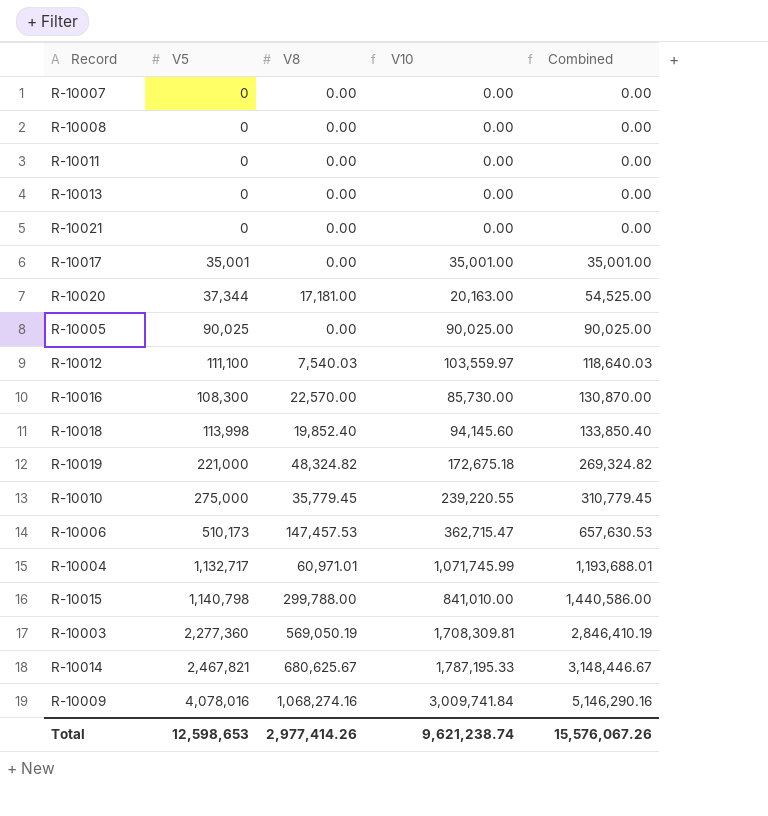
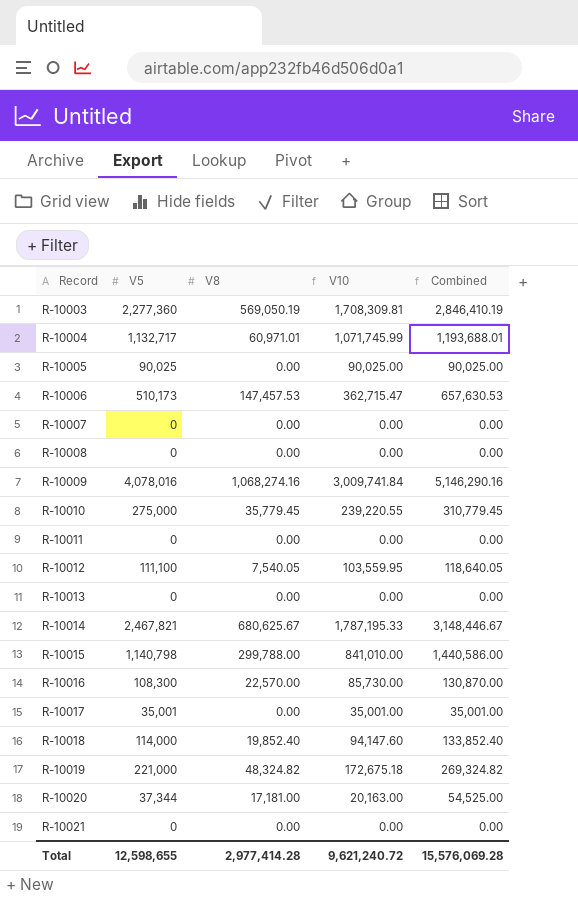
row order: Combined ascending -> Record ascending
R-10012 | V8: 7,540.03 -> 7,540.05
R-10012 | V10: 103,559.97 -> 103,559.95
R-10012 | Combined: 118,640.03 -> 118,640.05
R-10018 | V5: 113,998 -> 114,000
R-10018 | V10: 94,145.60 -> 94,147.60
R-10018 | Combined: 133,850.40 -> 133,852.40
Total | V5: 12,598,653 -> 12,598,655
Total | V8: 2,977,414.26 -> 2,977,414.28
Total | V10: 9,621,238.74 -> 9,621,240.72
Total | Combined: 15,576,067.26 -> 15,576,069.28

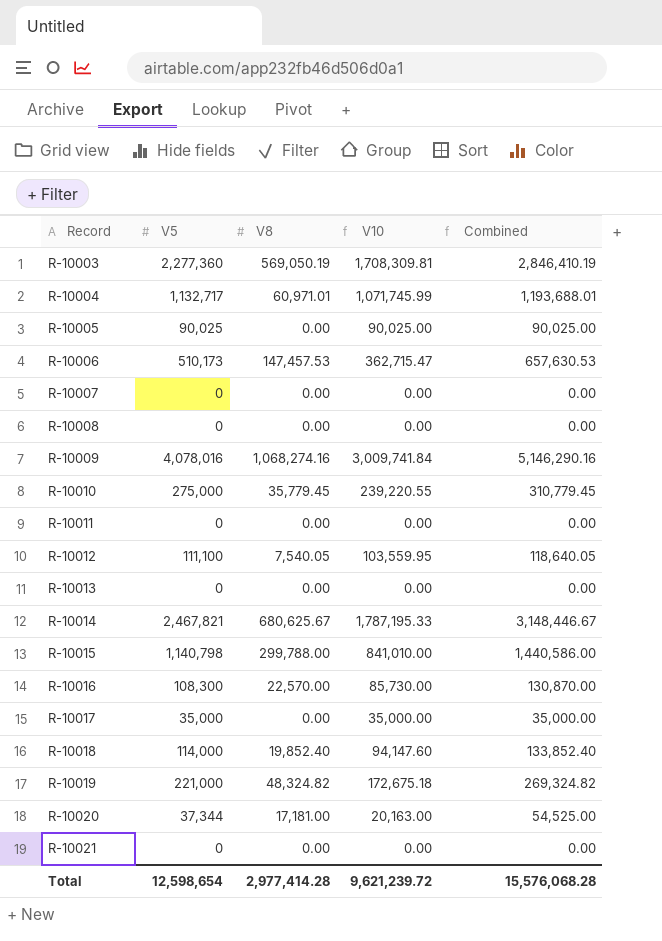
R-10017 | V5: 35,001 -> 35,000
R-10017 | V10: 35,001.00 -> 35,000.00
R-10017 | Combined: 35,001.00 -> 35,000.00
Total | V5: 12,598,655 -> 12,598,654
Total | V10: 9,621,240.72 -> 9,621,239.72
Total | Combined: 15,576,069.28 -> 15,576,068.28

